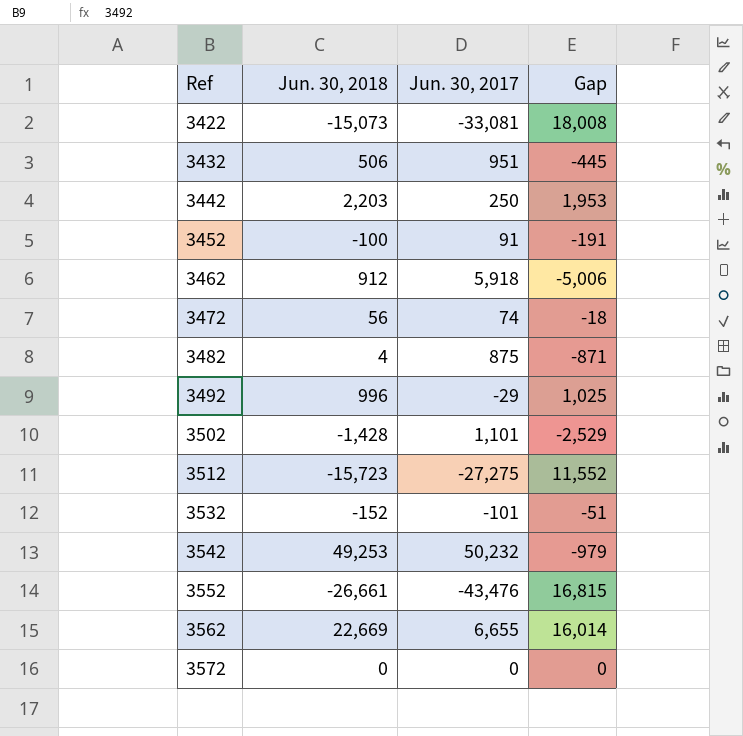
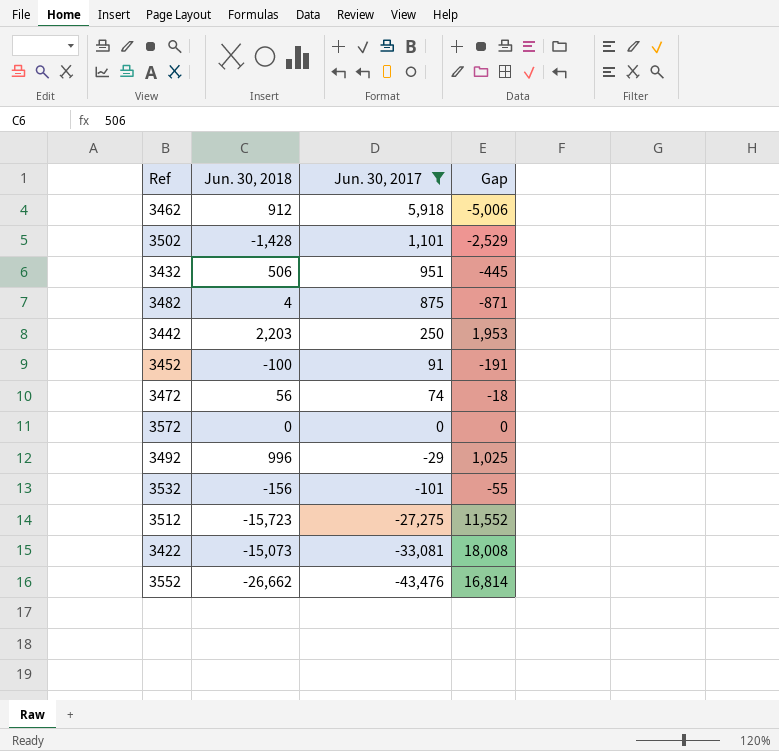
filter: none -> Jun. 30, 2017 <= 5,918
row order: Ref ascending -> Jun. 30, 2017 descending
3532 | Jun. 30, 2018: -152 -> -156
3532 | Gap: -51 -> -55
3552 | Jun. 30, 2018: -26,661 -> -26,662
3552 | Gap: 16,815 -> 16,814

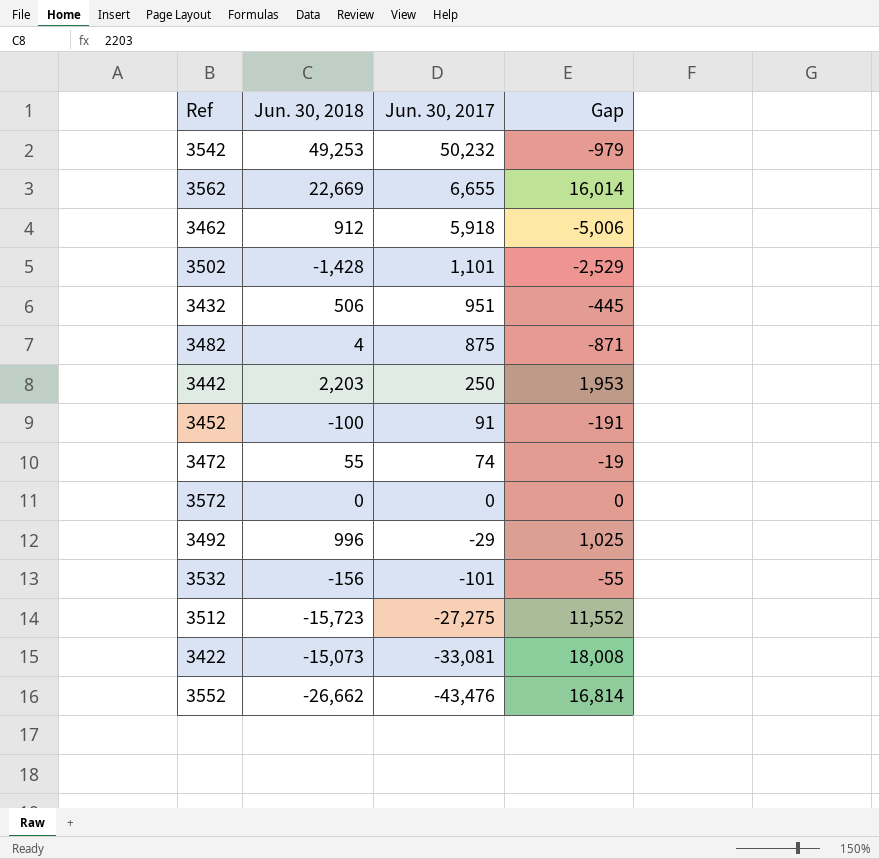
filter: Jun. 30, 2017 <= 5,918 -> none
3472 | Jun. 30, 2018: 56 -> 55
3472 | Gap: -18 -> -19

